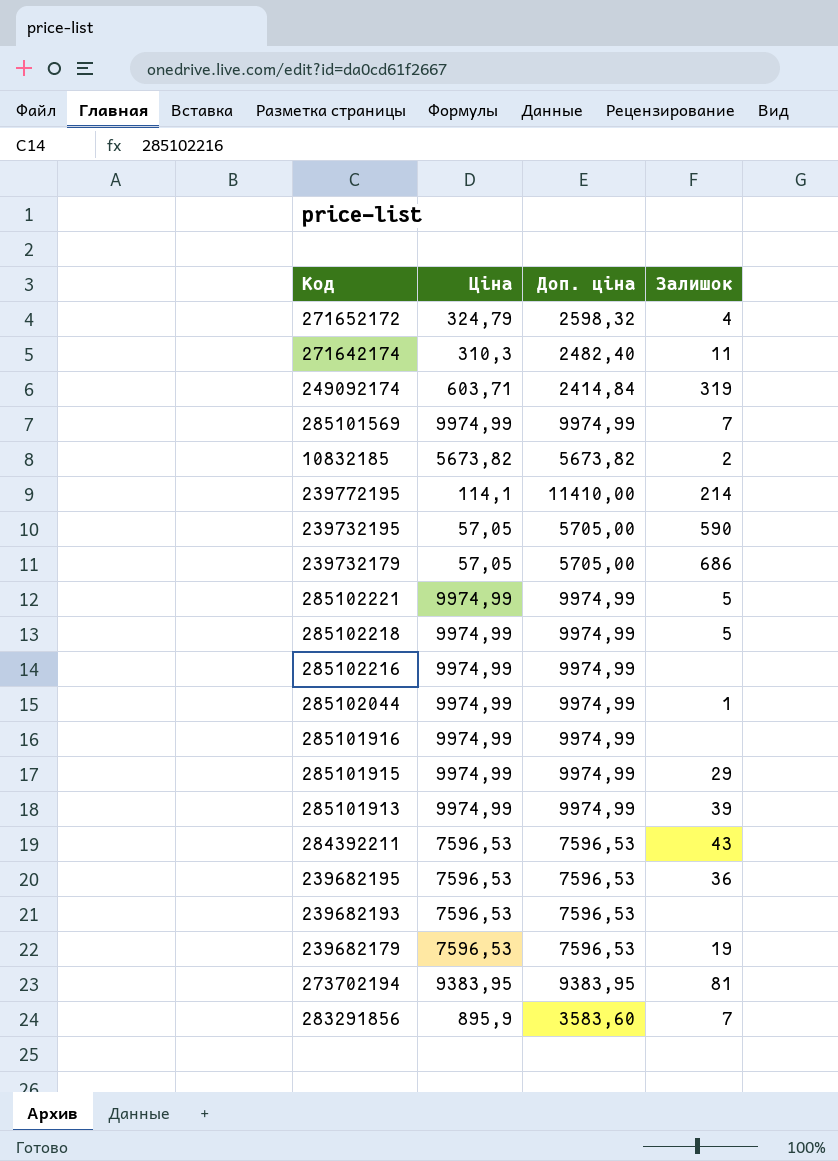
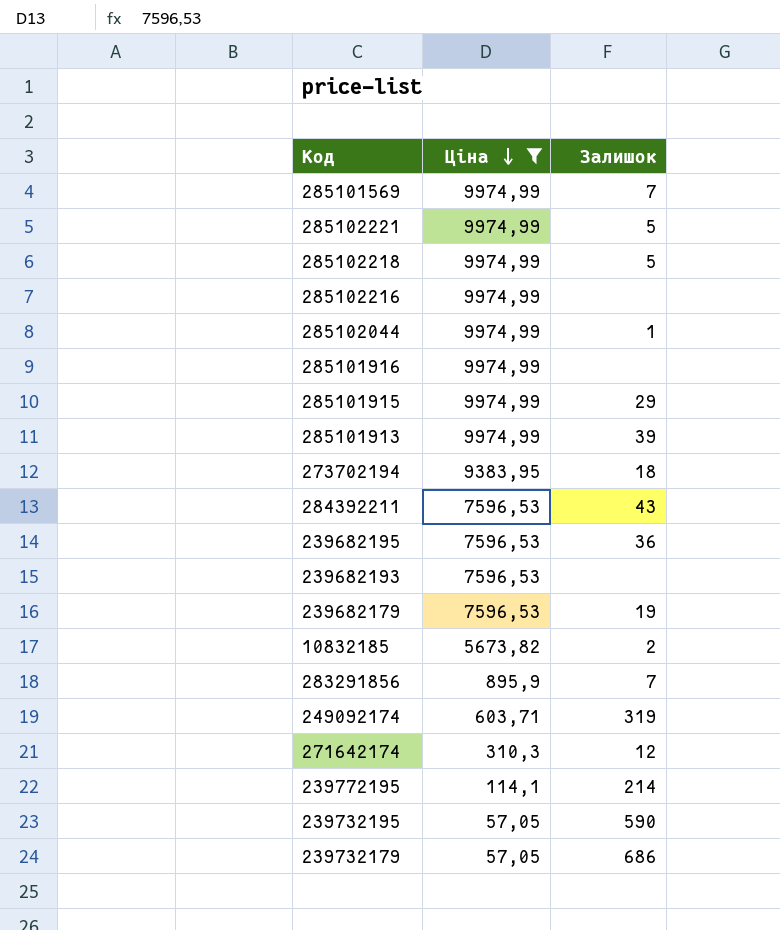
filter: none -> Ціна != 324,79
row order: none -> Ціна descending
column Доп. ціна | position: 3 -> none
273702194 | Залишок: 81 -> 18
271642174 | Залишок: 11 -> 12

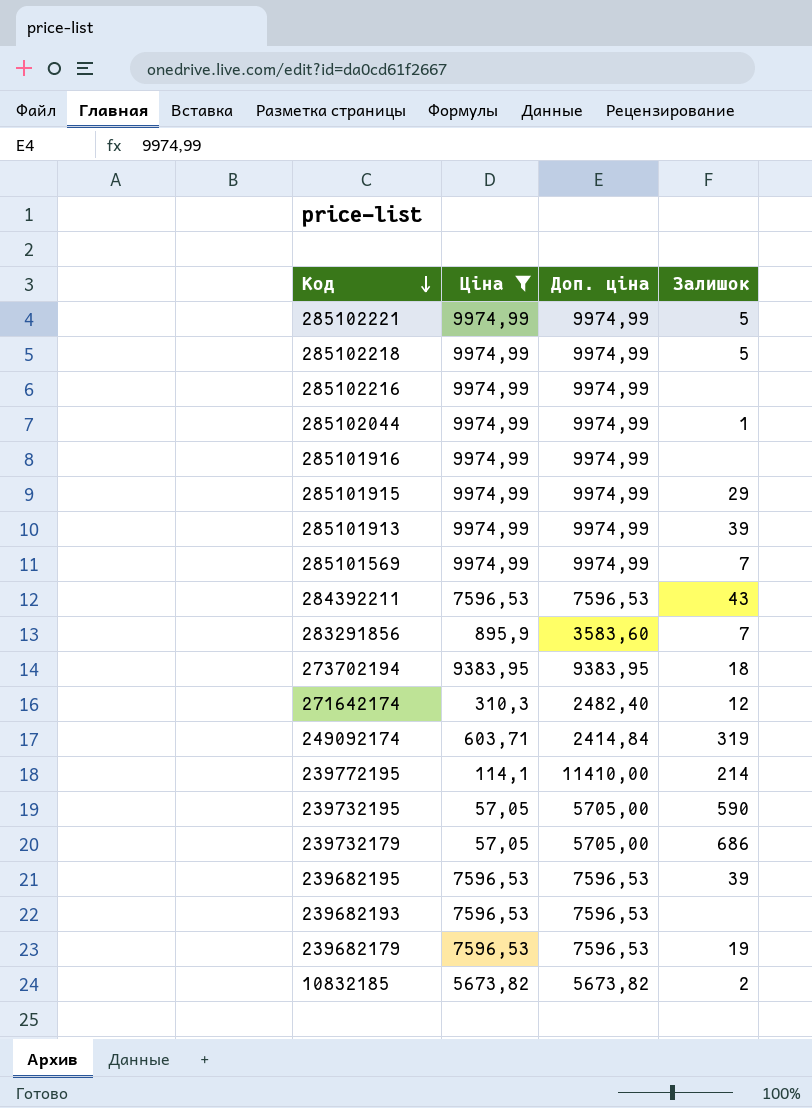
row order: Ціна descending -> Код descending
column Доп. ціна | position: none -> 3
239682195 | Залишок: 36 -> 39

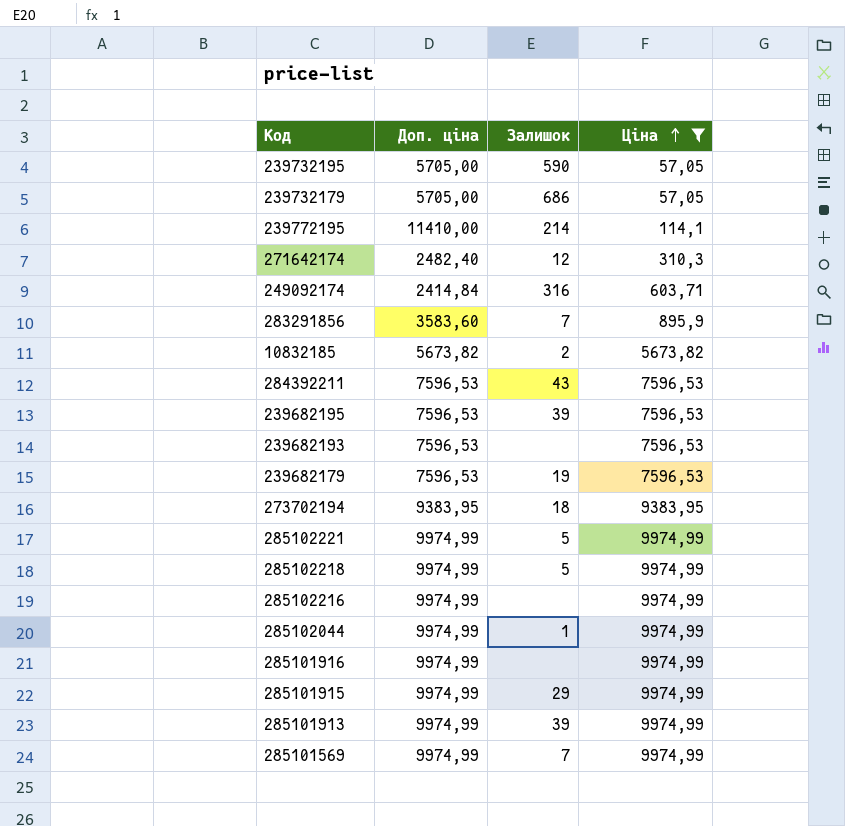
row order: Код descending -> Ціна ascending
column Ціна | position: 2 -> 4
249092174 | Залишок: 319 -> 316

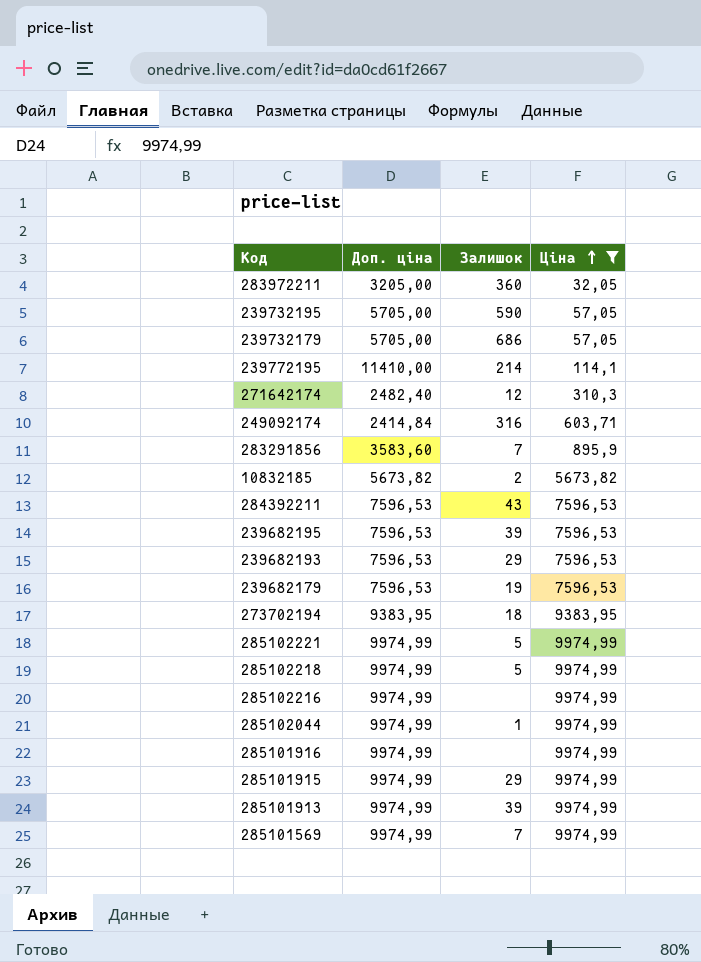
row 283972211: none -> 3205,00 | 360 | 32,05
239682193 | Залишок: none -> 29

